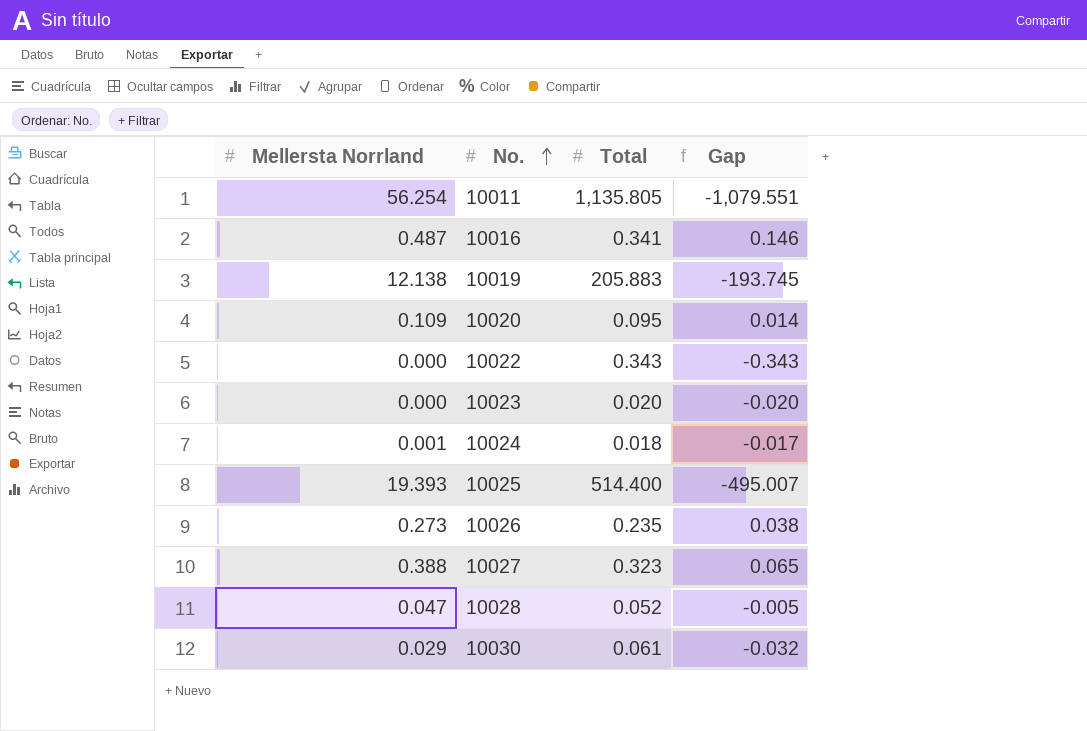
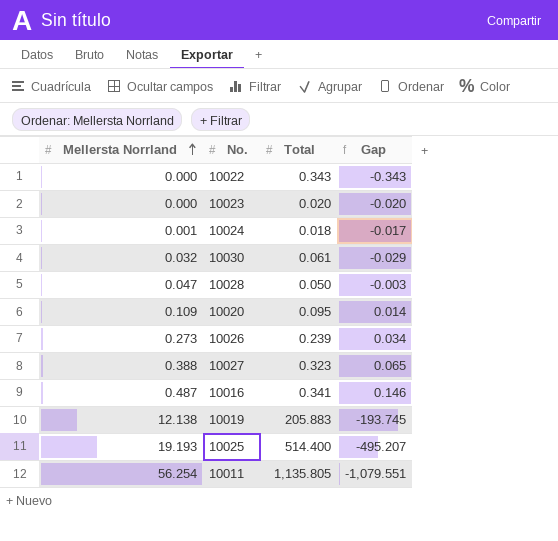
row order: No. ascending -> Mellersta Norrland ascending
10030 | Mellersta Norrland: 0.029 -> 0.032
10030 | Gap: -0.032 -> -0.029
10028 | Total: 0.052 -> 0.050
10028 | Gap: -0.005 -> -0.003
10026 | Total: 0.235 -> 0.239
10026 | Gap: 0.038 -> 0.034
10025 | Mellersta Norrland: 19.393 -> 19.193
10025 | Gap: -495.007 -> -495.207

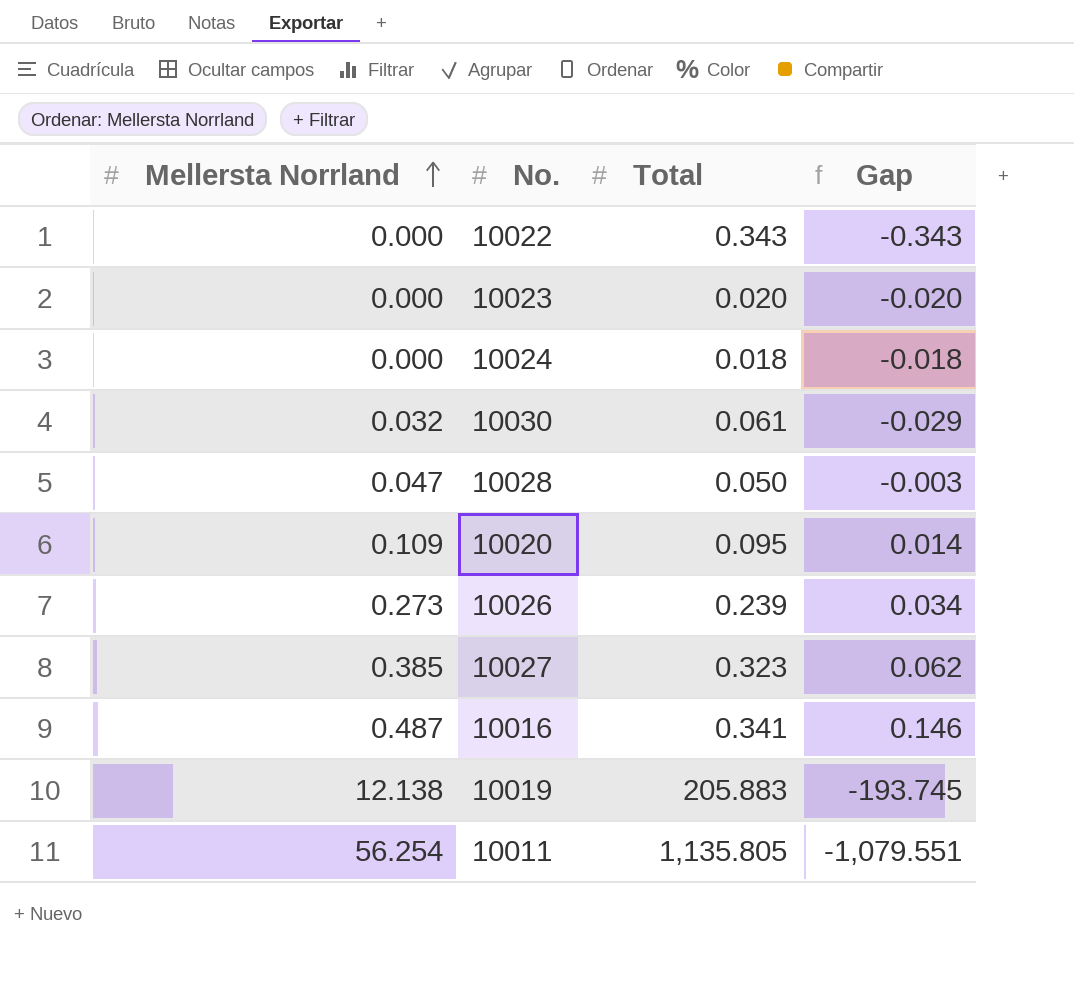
row 10025: 19.193 | 514.400 | -495.207 -> none
10024 | Mellersta Norrland: 0.001 -> 0.000
10024 | Gap: -0.017 -> -0.018
10027 | Mellersta Norrland: 0.388 -> 0.385
10027 | Gap: 0.065 -> 0.062

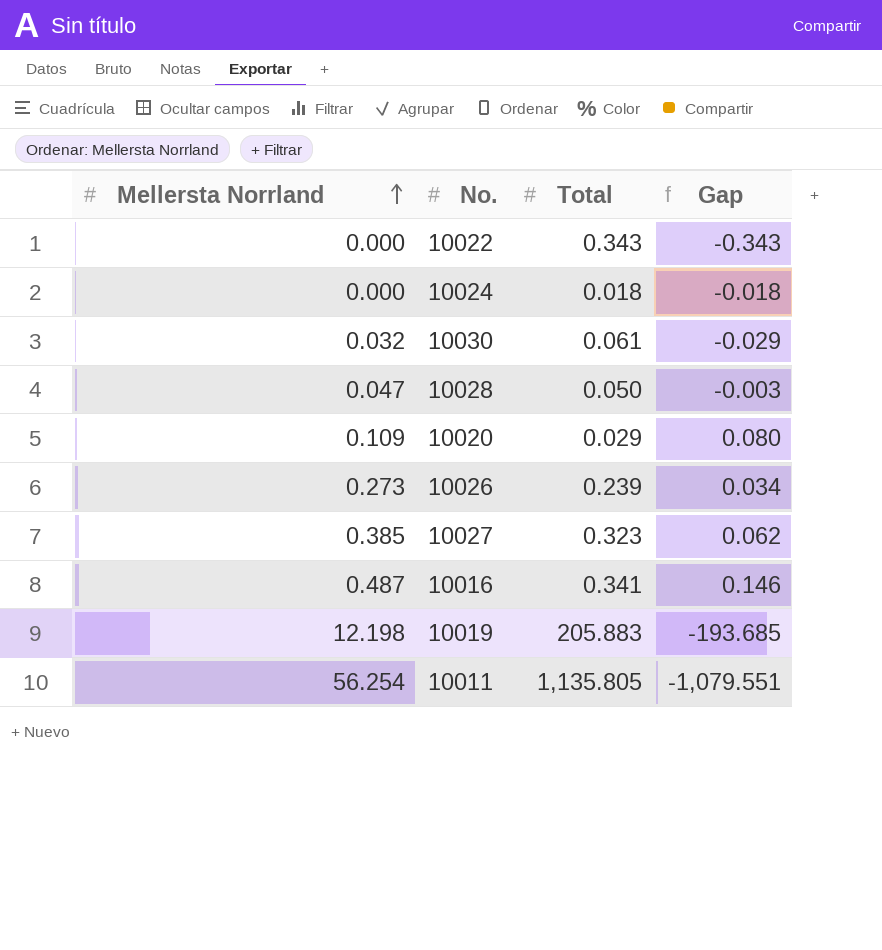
row 10023: 0.000 | 0.020 | -0.020 -> none
10020 | Total: 0.095 -> 0.029
10020 | Gap: 0.014 -> 0.080
10019 | Mellersta Norrland: 12.138 -> 12.198
10019 | Gap: -193.745 -> -193.685

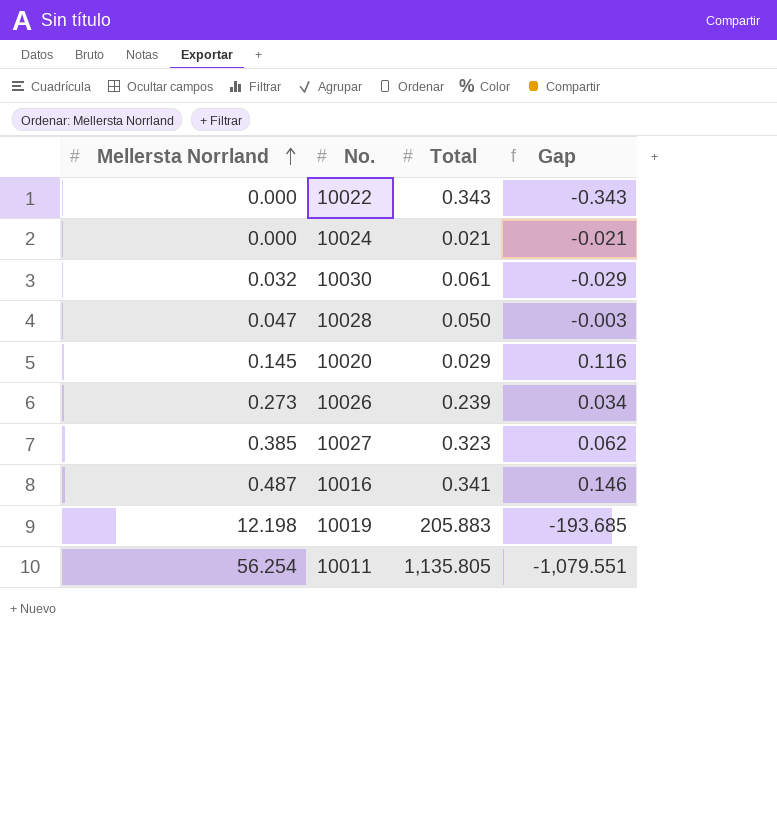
10024 | Total: 0.018 -> 0.021
10024 | Gap: -0.018 -> -0.021
10020 | Mellersta Norrland: 0.109 -> 0.145
10020 | Gap: 0.080 -> 0.116

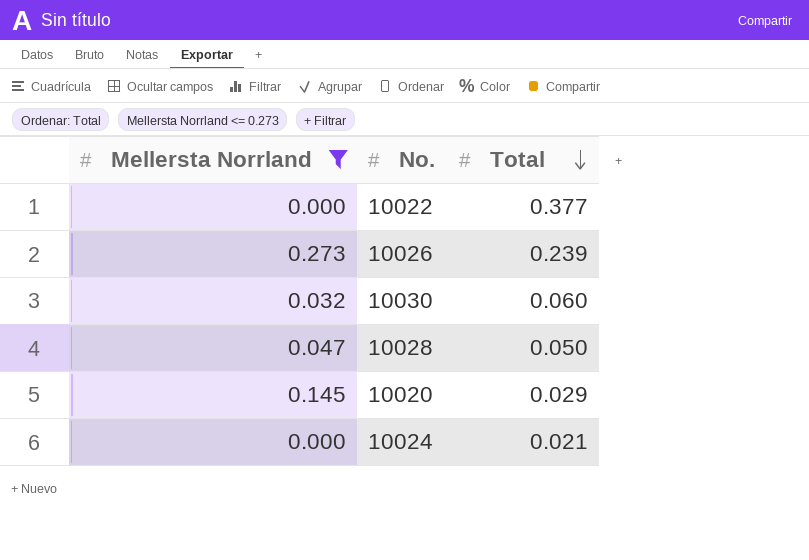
filter: none -> Mellersta Norrland <= 0.273
row order: Mellersta Norrland ascending -> Total descending
column Gap | formula: [Mellersta Norrland] - [Total] -> none
10022 | Total: 0.343 -> 0.377
10030 | Total: 0.061 -> 0.060

